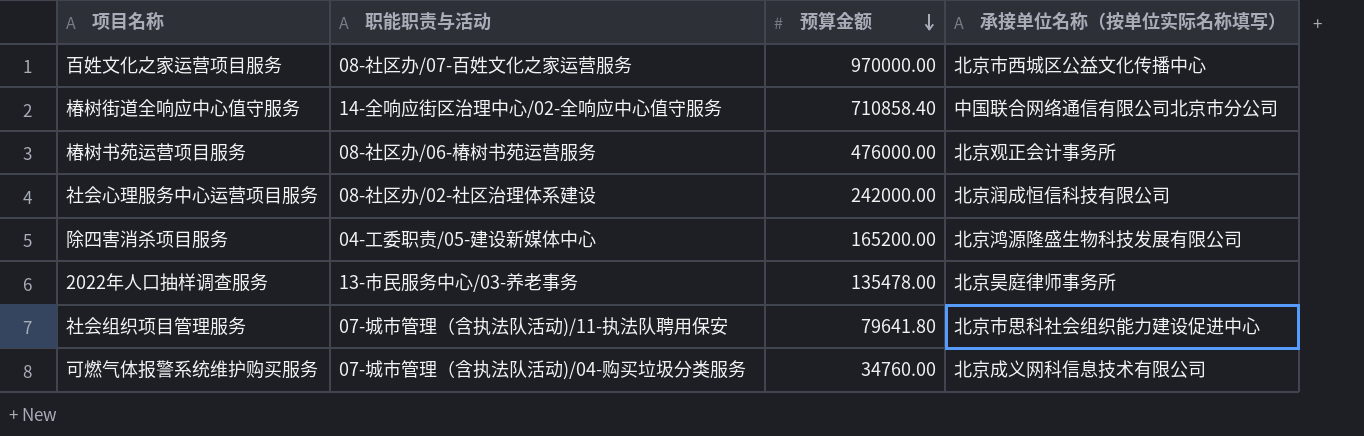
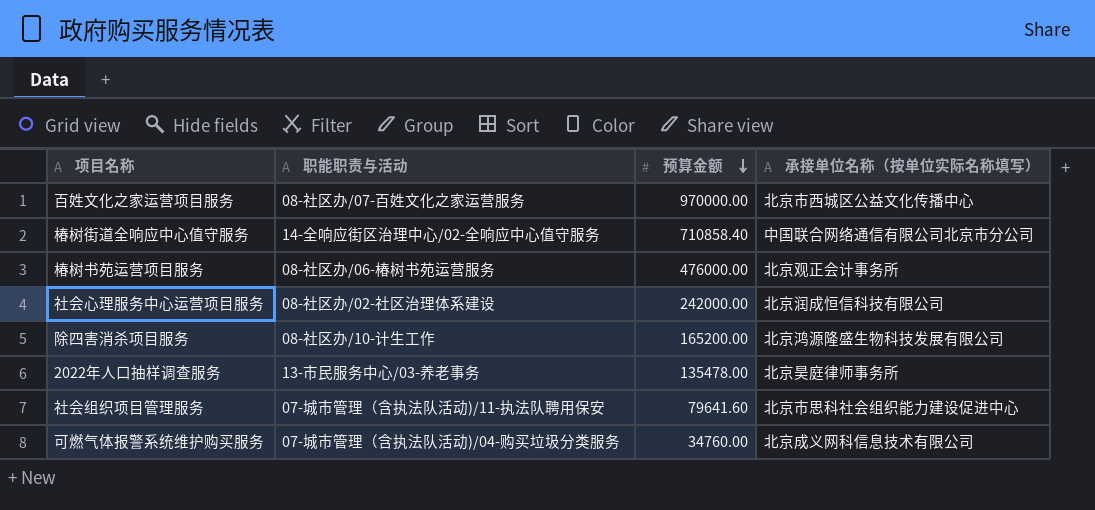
除四害消杀项目服务 | 职能职责与活动: 04-工委职责/05-建设新媒体中心 -> 08-社区办/10-计生工作
社会组织项目管理服务 | 预算金额: 79641.80 -> 79641.60

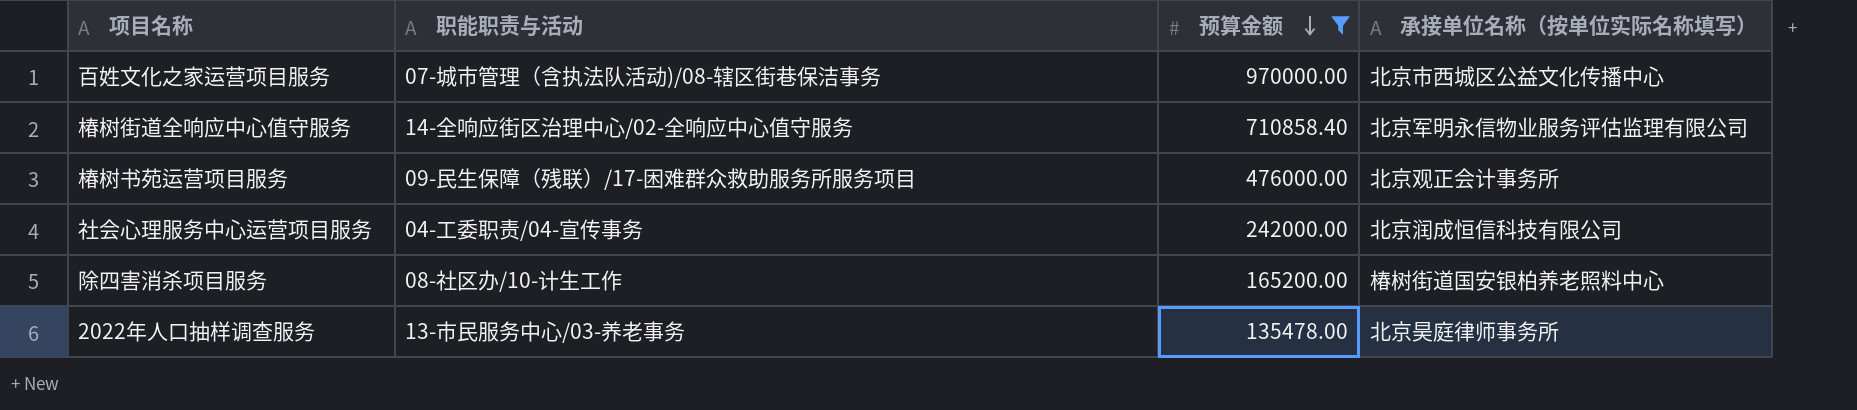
filter: none -> 预算金额 >= 135478.00
百姓文化之家运营项目服务 | 职能职责与活动: 08-社区办/07-百姓文化之家运营服务 -> 07-城市管理（含执法队活动)/08-辖区街巷保洁事务
椿树街道全响应中心值守服务 | 承接单位名称（按单位实际名称填写）: 中国联合网络通信有限公司北京市分公司 -> 北京军明永信物业服务评估监理有限公司
椿树书苑运营项目服务 | 职能职责与活动: 08-社区办/06-椿树书苑运营服务 -> 09-民生保障（残联）/17-困难群众救助服务所服务项目
社会心理服务中心运营项目服务 | 职能职责与活动: 08-社区办/02-社区治理体系建设 -> 04-工委职责/04-宣传事务
除四害消杀项目服务 | 承接单位名称（按单位实际名称填写）: 北京鸿源隆盛生物科技发展有限公司 -> 椿树街道国安银柏养老照料中心

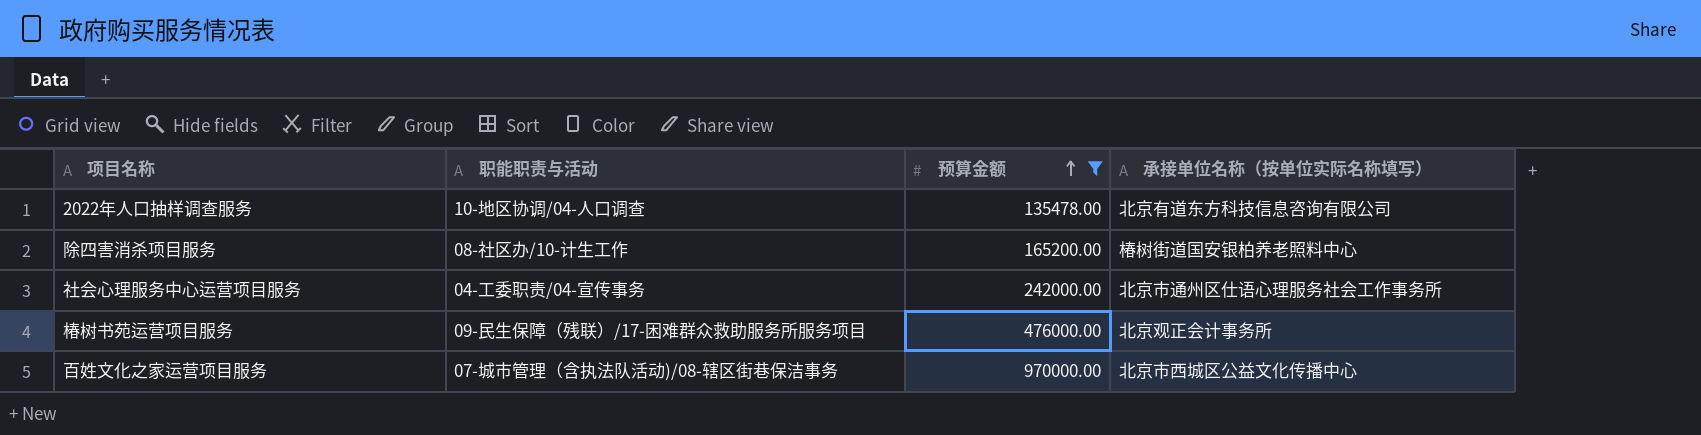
row order: 预算金额 descending -> 预算金额 ascending
row 椿树街道全响应中心值守服务: 14-全响应街区治理中心/02-全响应中心值守服务 | 710858.40 | 北京军明永信物业服务评估监理有限公司 -> none
2022年人口抽样调查服务 | 职能职责与活动: 13-市民服务中心/03-养老事务 -> 10-地区协调/04-人口调查
2022年人口抽样调查服务 | 承接单位名称（按单位实际名称填写）: 北京昊庭律师事务所 -> 北京有道东方科技信息咨询有限公司
社会心理服务中心运营项目服务 | 承接单位名称（按单位实际名称填写）: 北京润成恒信科技有限公司 -> 北京市通州区仕语心理服务社会工作事务所

